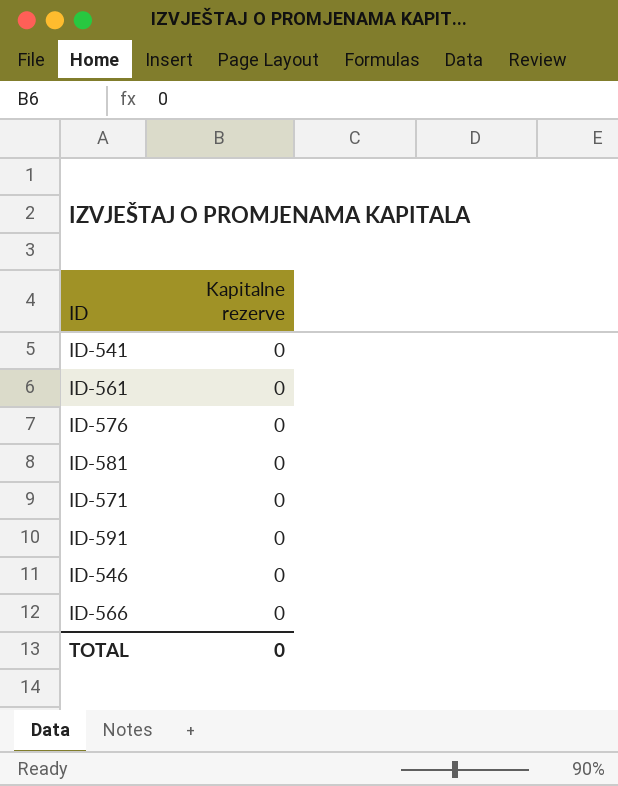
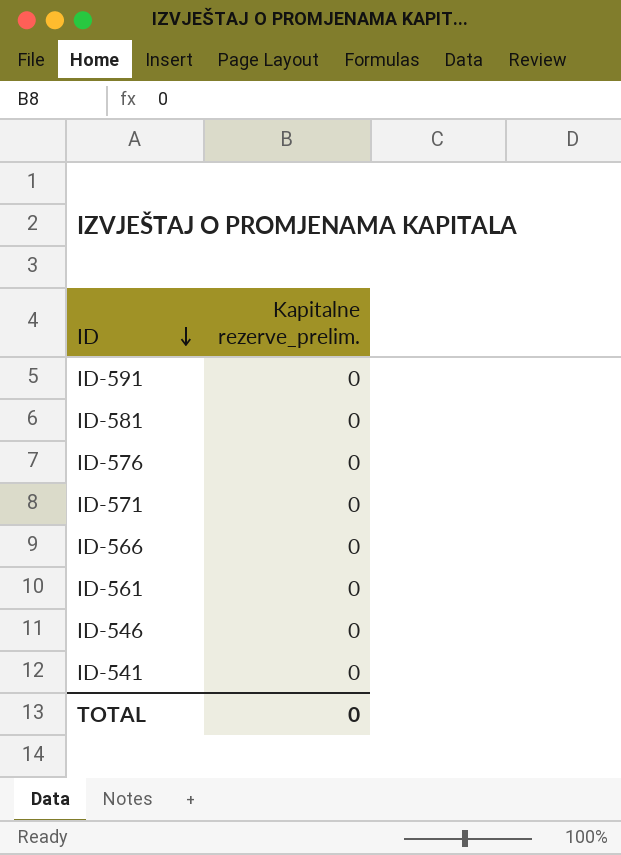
row order: none -> ID descending
column name: Kapitalne rezerve -> Kapitalne rezerve_prelim.

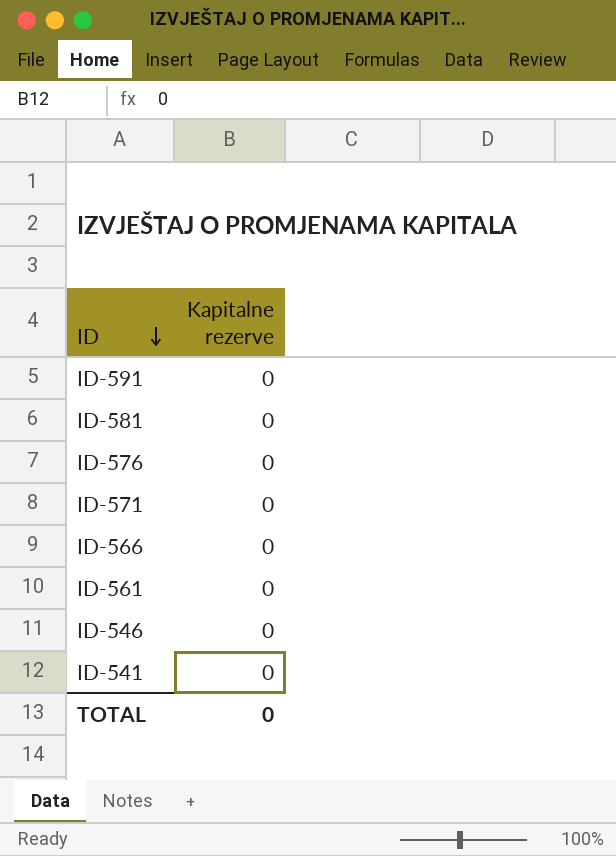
column name: Kapitalne rezerve_prelim. -> Kapitalne rezerve

